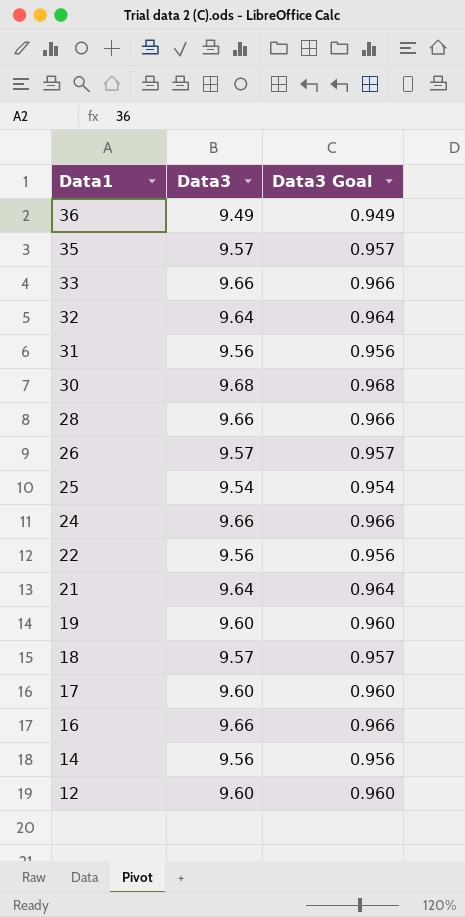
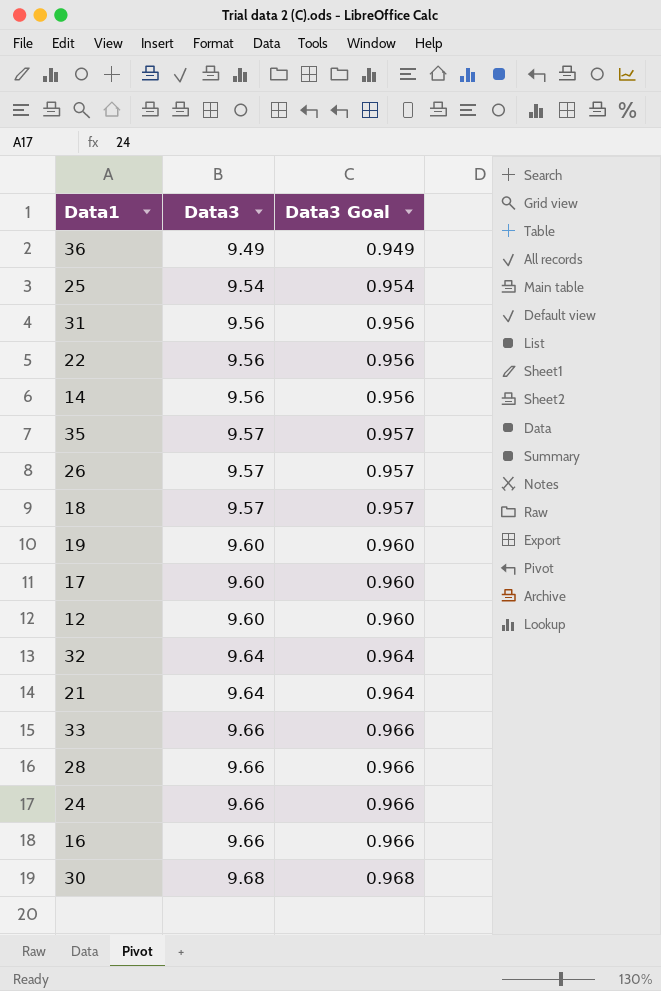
row order: Data1 descending -> Data3 ascending

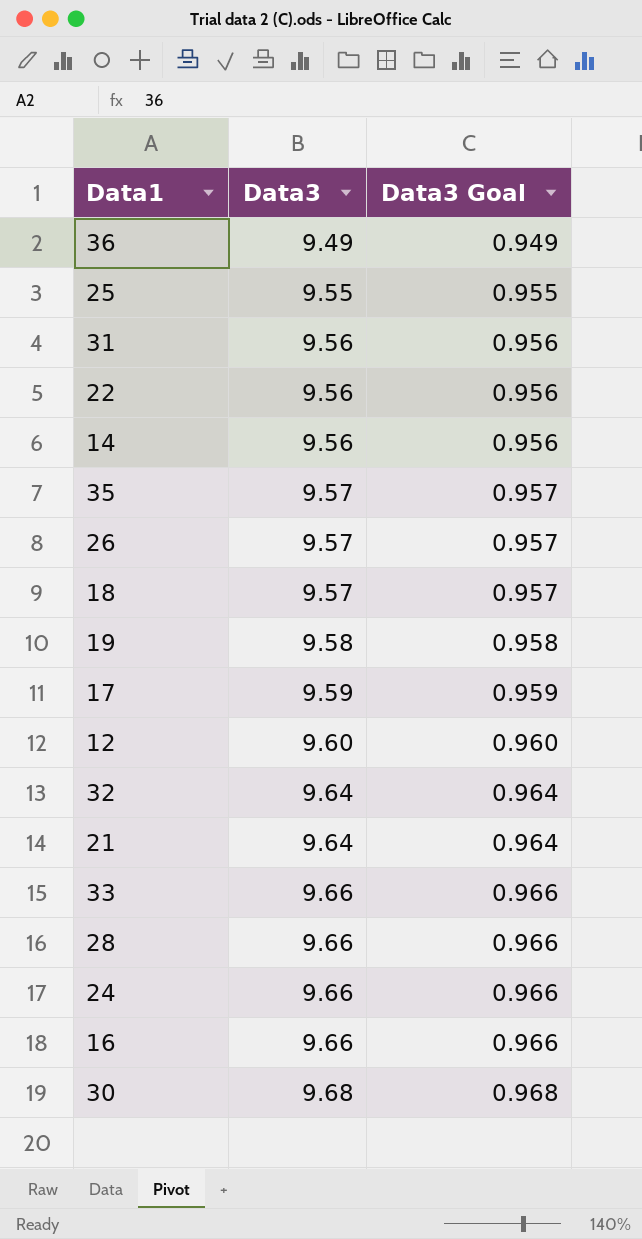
25 | Data3: 9.54 -> 9.55
25 | Data3 Goal: 0.954 -> 0.955
19 | Data3: 9.60 -> 9.58
19 | Data3 Goal: 0.960 -> 0.958
17 | Data3: 9.60 -> 9.59
17 | Data3 Goal: 0.960 -> 0.959

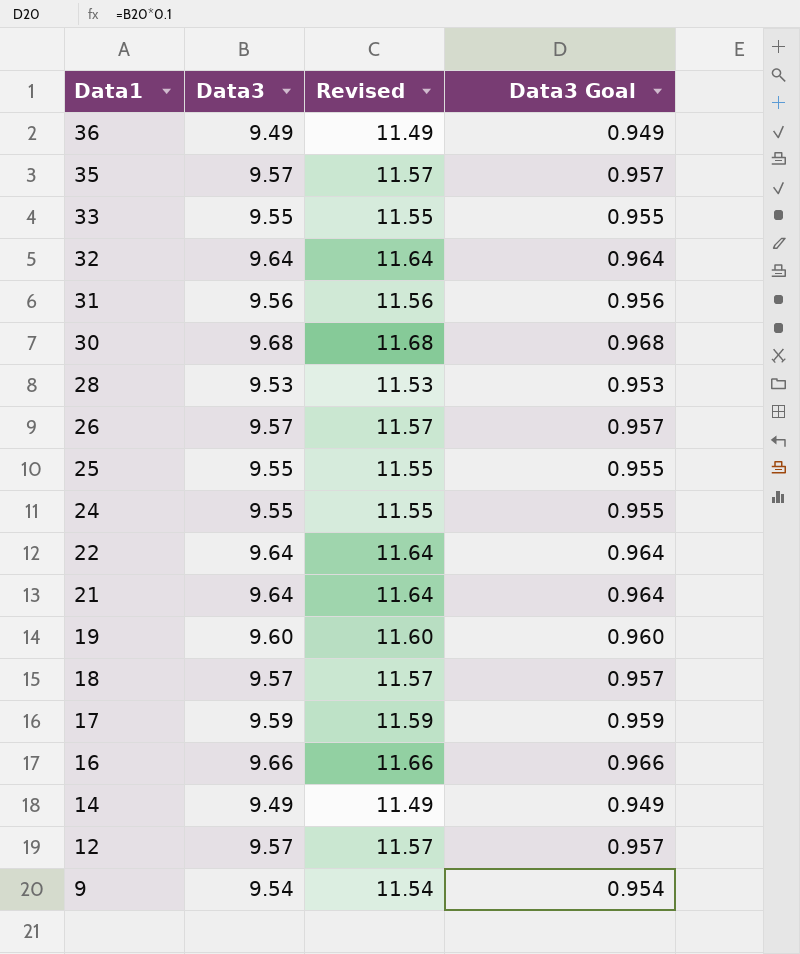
row order: Data3 ascending -> Data1 descending
column Revised | formula: none -> [Data3] + 2
33 | Data3: 9.66 -> 9.55
33 | Data3 Goal: 0.966 -> 0.955
28 | Data3: 9.66 -> 9.53
28 | Data3 Goal: 0.966 -> 0.953
24 | Data3: 9.66 -> 9.55
24 | Data3 Goal: 0.966 -> 0.955
22 | Data3: 9.56 -> 9.64
22 | Data3 Goal: 0.956 -> 0.964
19 | Data3: 9.58 -> 9.60
19 | Data3 Goal: 0.958 -> 0.960
14 | Data3: 9.56 -> 9.49
14 | Data3 Goal: 0.956 -> 0.949
12 | Data3: 9.60 -> 9.57
12 | Data3 Goal: 0.960 -> 0.957
row 9: none -> 9.54 | 11.54 | 0.954

